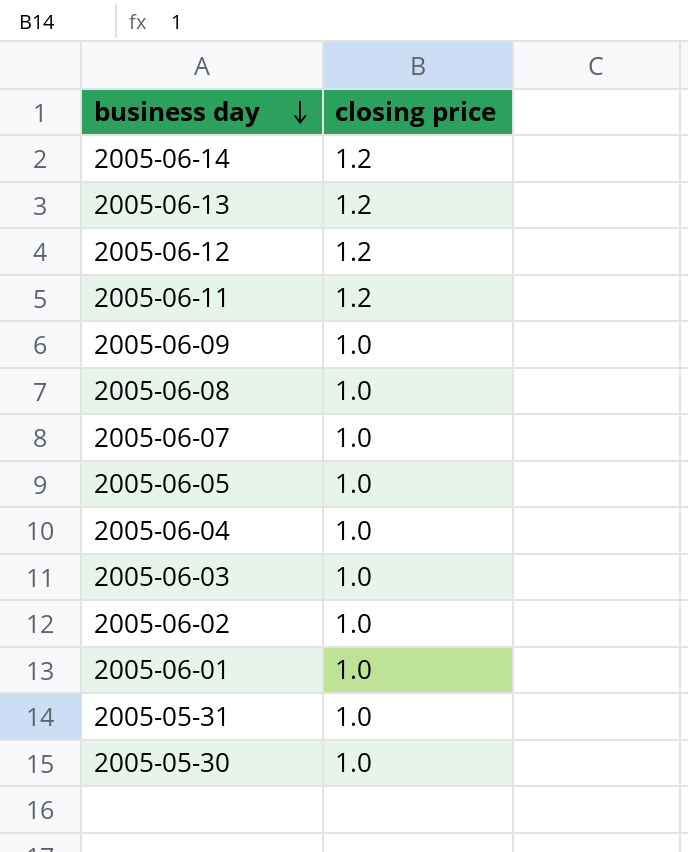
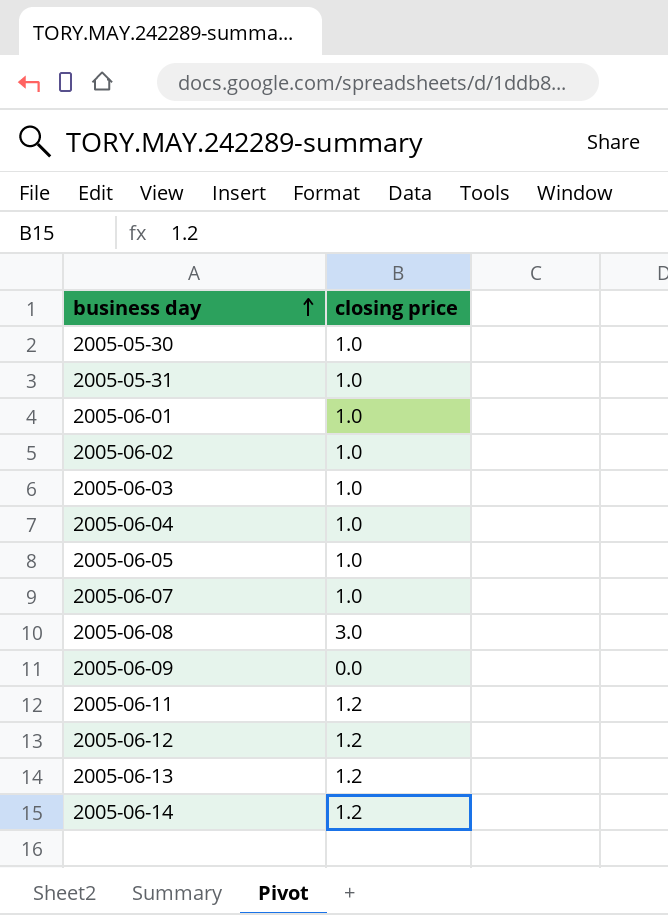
row order: business day descending -> business day ascending
2005-06-08 | closing price: 1.0 -> 3.0
2005-06-09 | closing price: 1.0 -> 0.0

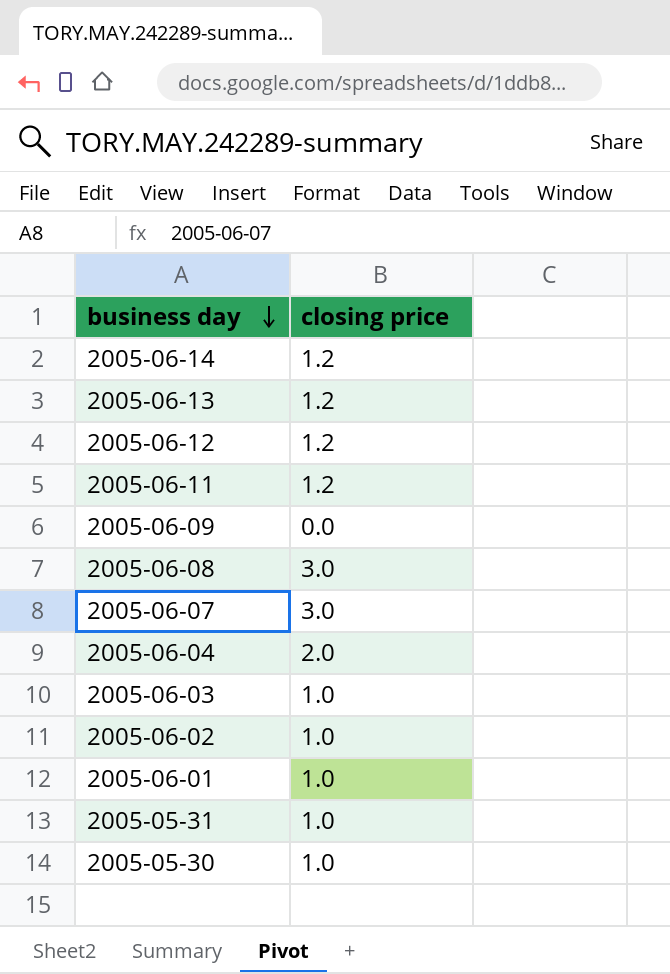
row order: business day ascending -> business day descending
row 2005-06-05: 1.0 -> none
2005-06-07 | closing price: 1.0 -> 3.0
2005-06-04 | closing price: 1.0 -> 2.0

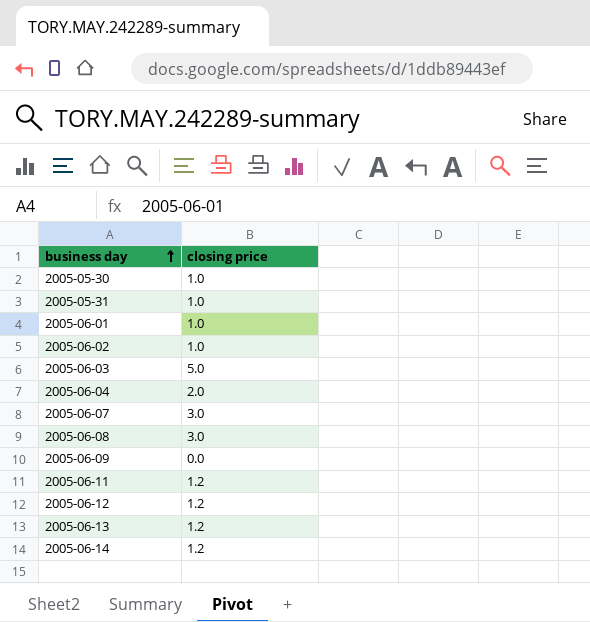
row order: business day descending -> business day ascending
2005-06-03 | closing price: 1.0 -> 5.0

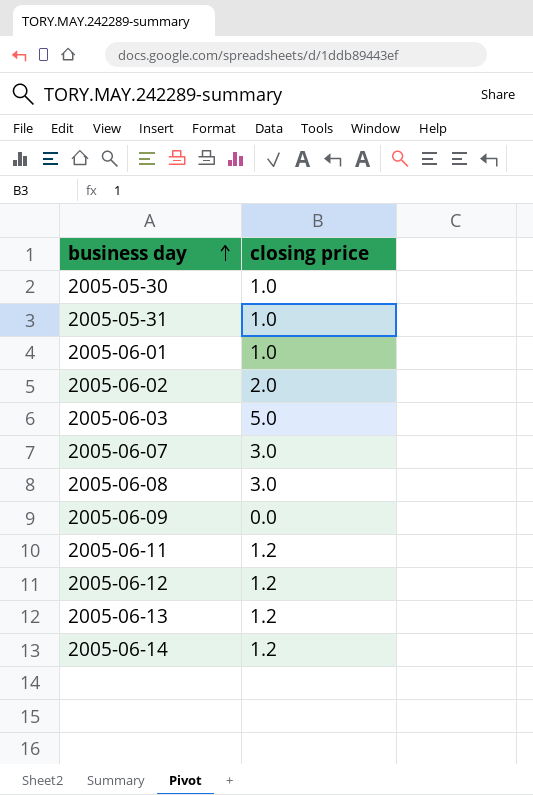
row 2005-06-04: 2.0 -> none
2005-06-02 | closing price: 1.0 -> 2.0

